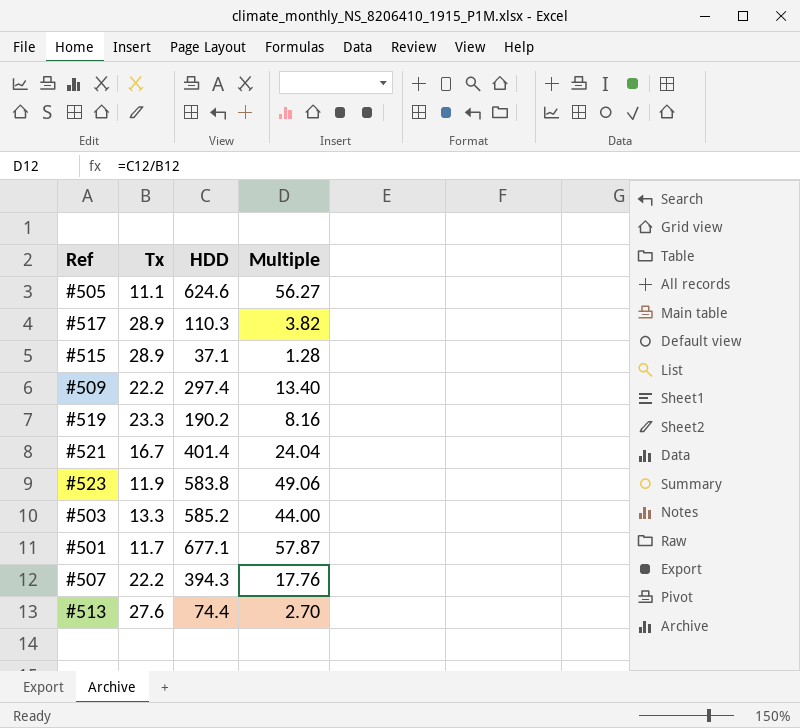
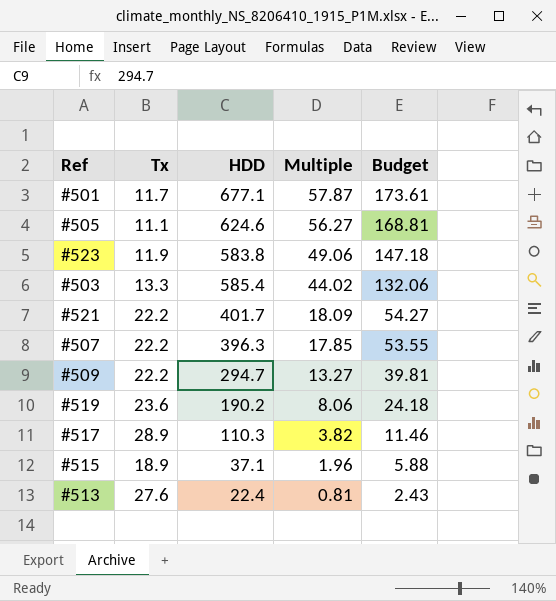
row order: none -> Multiple descending
column Budget | formula: none -> [Multiple] * 3
#503 | HDD: 585.2 -> 585.4
#503 | Multiple: 44.00 -> 44.02
#521 | Tx: 16.7 -> 22.2
#521 | HDD: 401.4 -> 401.7
#521 | Multiple: 24.04 -> 18.09
#507 | HDD: 394.3 -> 396.3
#507 | Multiple: 17.76 -> 17.85
#509 | HDD: 297.4 -> 294.7
#509 | Multiple: 13.40 -> 13.27
#519 | Tx: 23.3 -> 23.6
#519 | Multiple: 8.16 -> 8.06
#515 | Tx: 28.9 -> 18.9
#515 | Multiple: 1.28 -> 1.96
#513 | HDD: 74.4 -> 22.4
#513 | Multiple: 2.70 -> 0.81

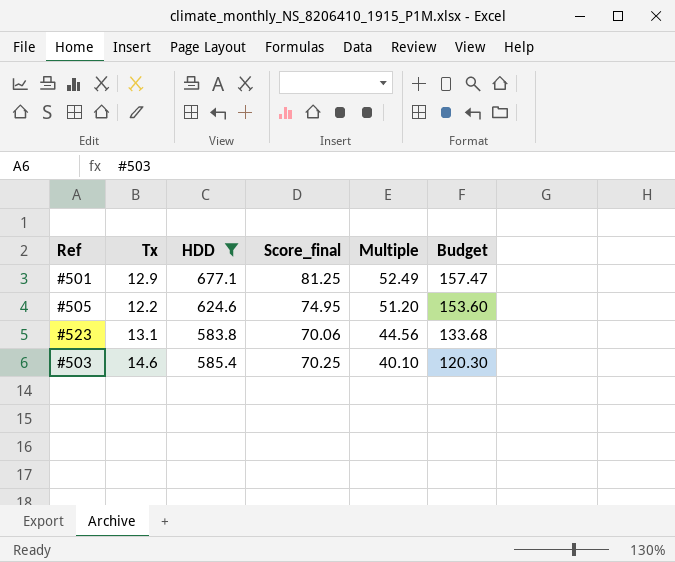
filter: none -> HDD >= 583.8
column Score_final | formula: none -> [HDD] * 0.12
#501 | Tx: 11.7 -> 12.9
#501 | Multiple: 57.87 -> 52.49
#501 | Budget: 173.61 -> 157.47
#505 | Tx: 11.1 -> 12.2
#505 | Multiple: 56.27 -> 51.20
#505 | Budget: 168.81 -> 153.60
#523 | Tx: 11.9 -> 13.1
#523 | Multiple: 49.06 -> 44.56
#523 | Budget: 147.18 -> 133.68
#503 | Tx: 13.3 -> 14.6
#503 | Multiple: 44.02 -> 40.10
#503 | Budget: 132.06 -> 120.30

